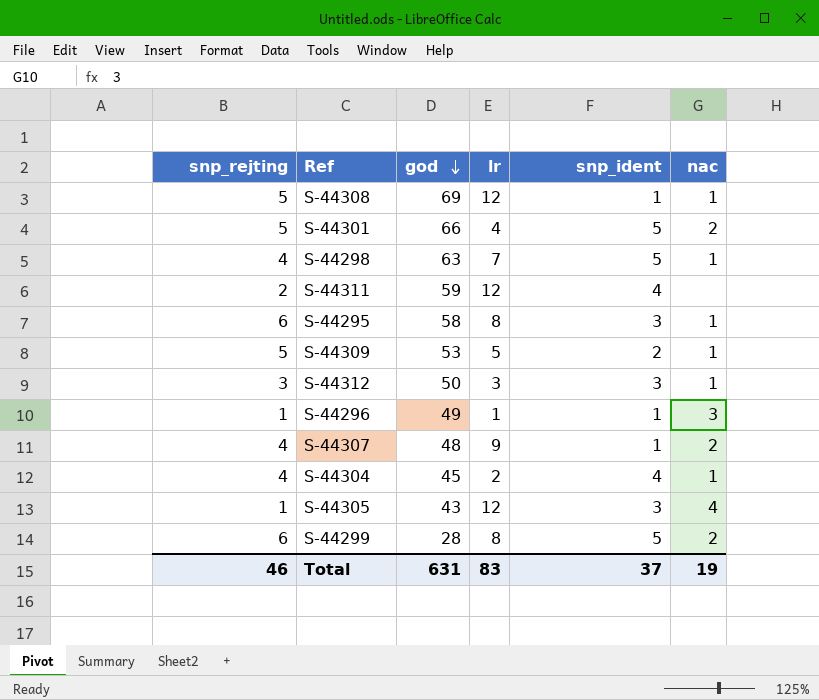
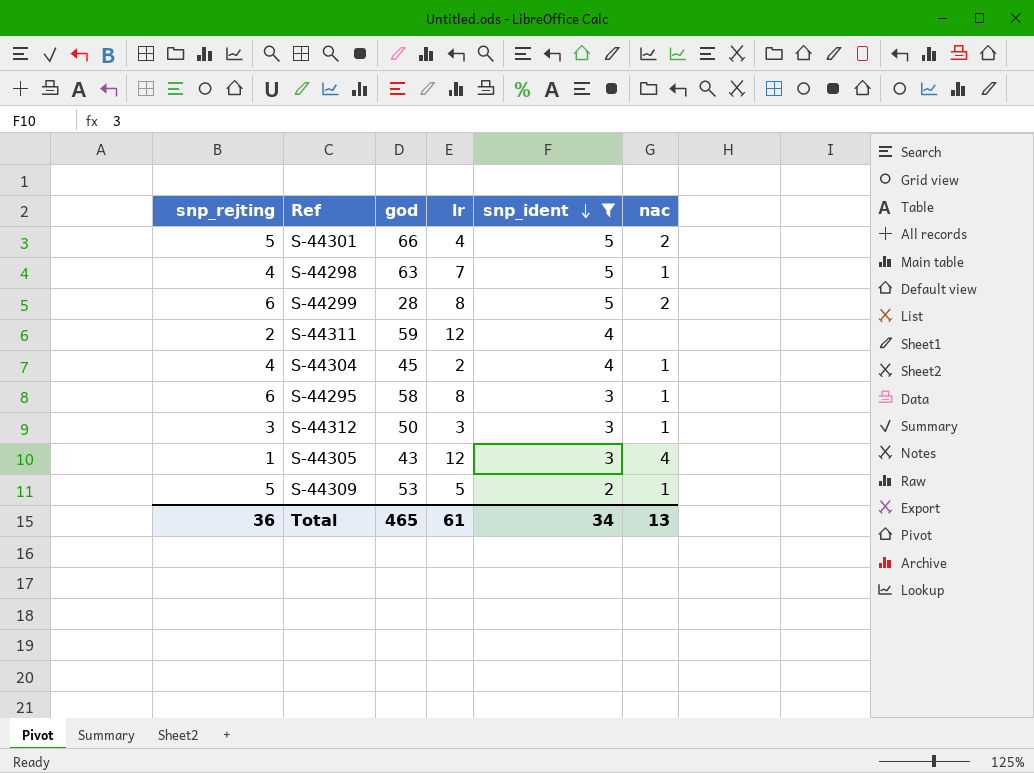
filter: none -> snp_ident != 1
row order: god descending -> snp_ident descending
Total | snp_rejting: 46 -> 36
Total | god: 631 -> 465
Total | lr: 83 -> 61
Total | snp_ident: 37 -> 34
Total | nac: 19 -> 13

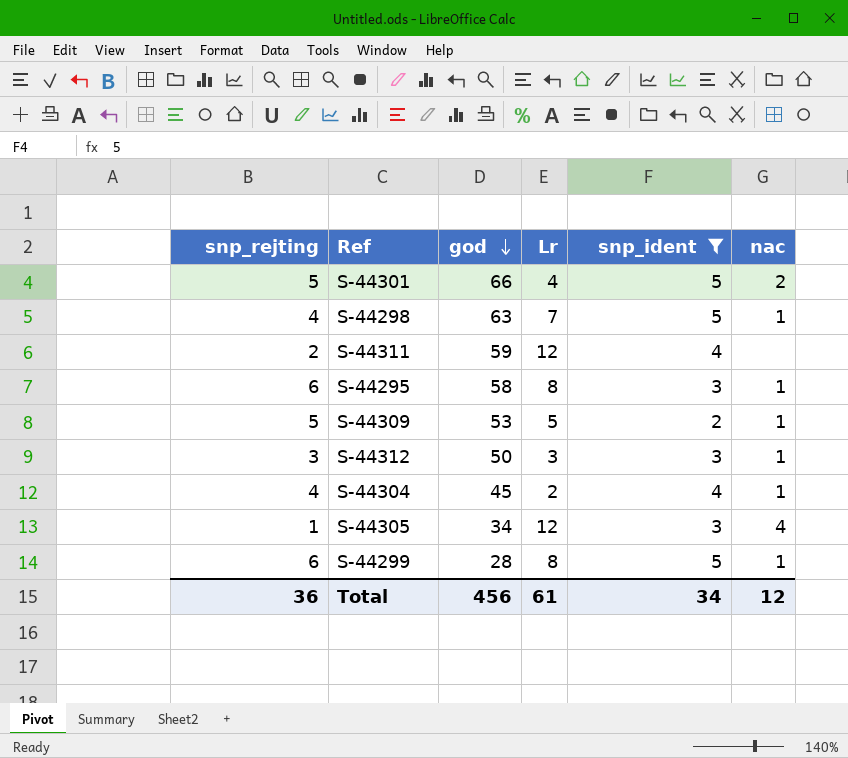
row order: snp_ident descending -> god descending
column name: lr -> Lr
S-44305 | god: 43 -> 34
S-44299 | nac: 2 -> 1
Total | god: 465 -> 456
Total | nac: 13 -> 12

